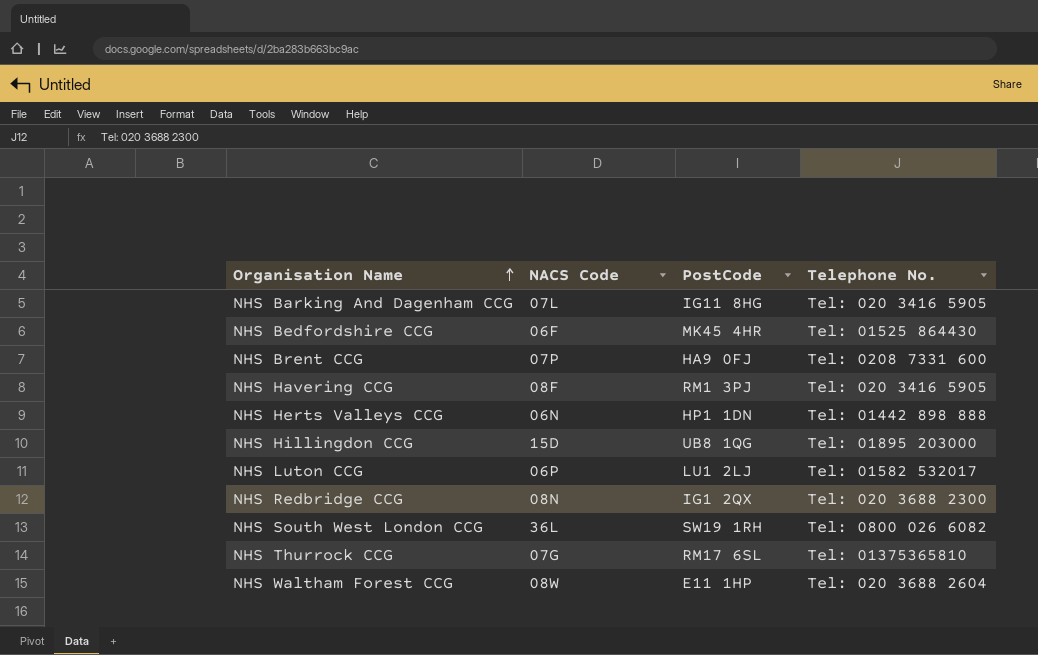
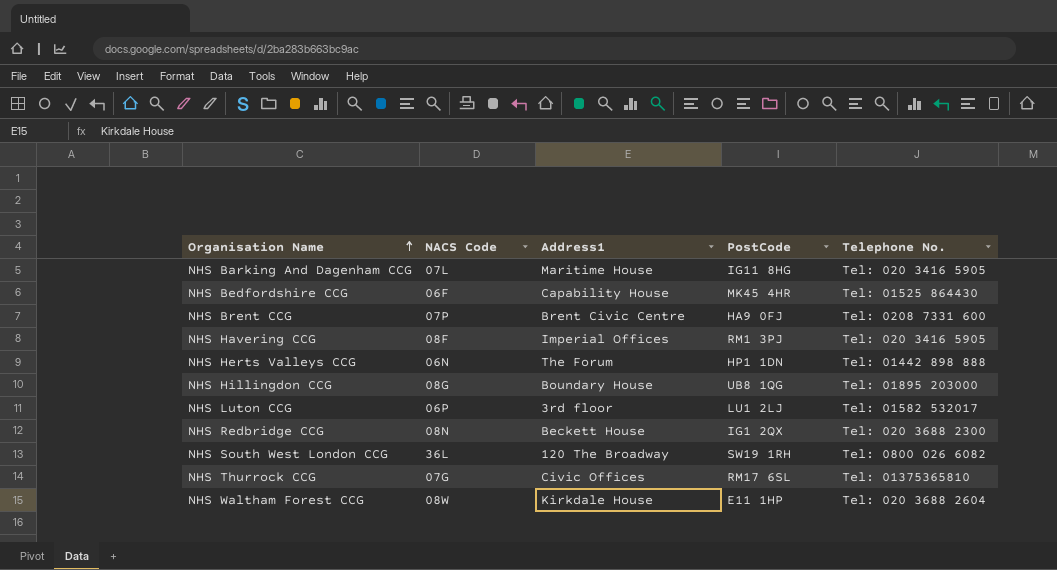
column Address1 | position: none -> 3
NHS Hillingdon CCG | NACS Code: 15D -> 08G

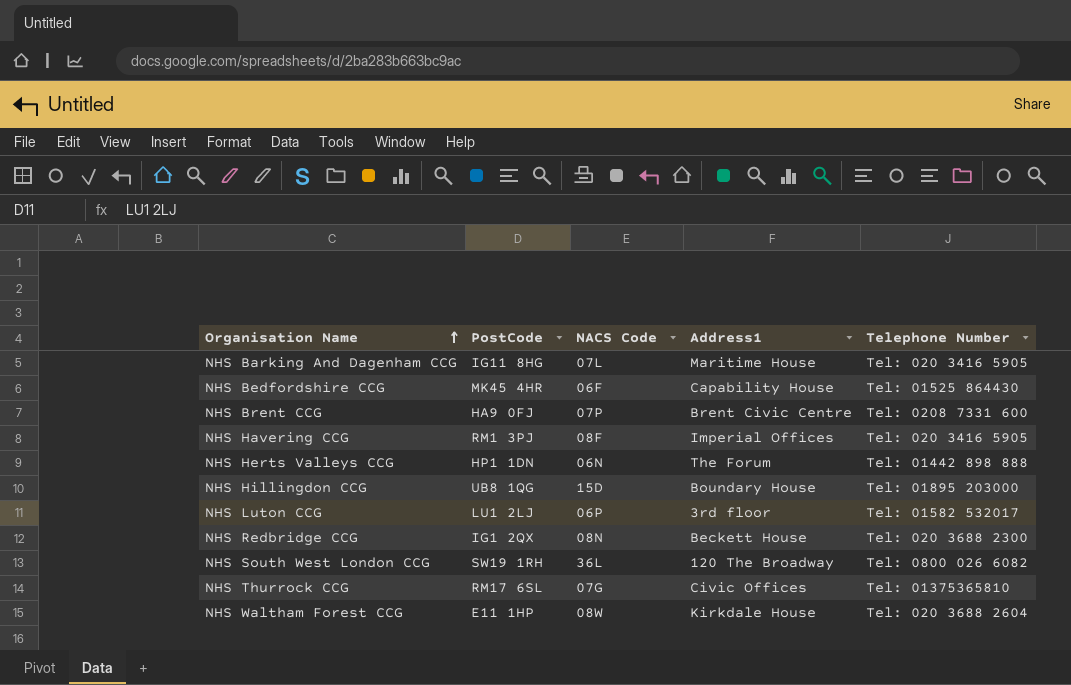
column PostCode | position: 4 -> 2
column name: Telephone No. -> Telephone Number
NHS Hillingdon CCG | NACS Code: 08G -> 15D

